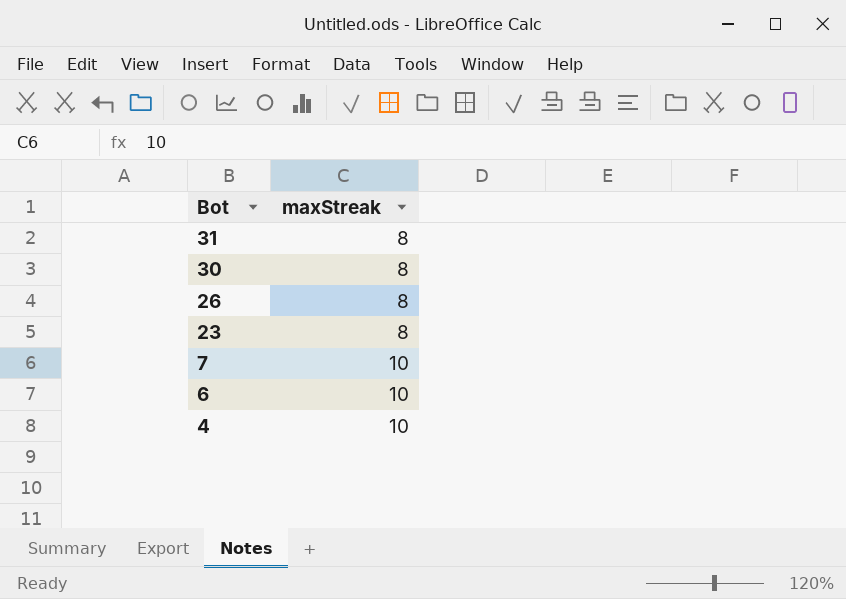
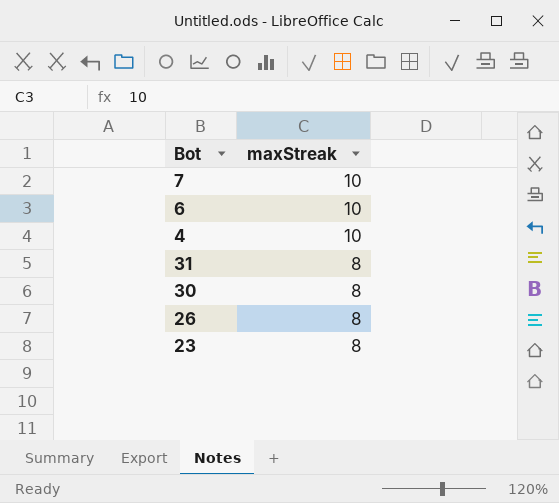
row order: Bot descending -> maxStreak descending

